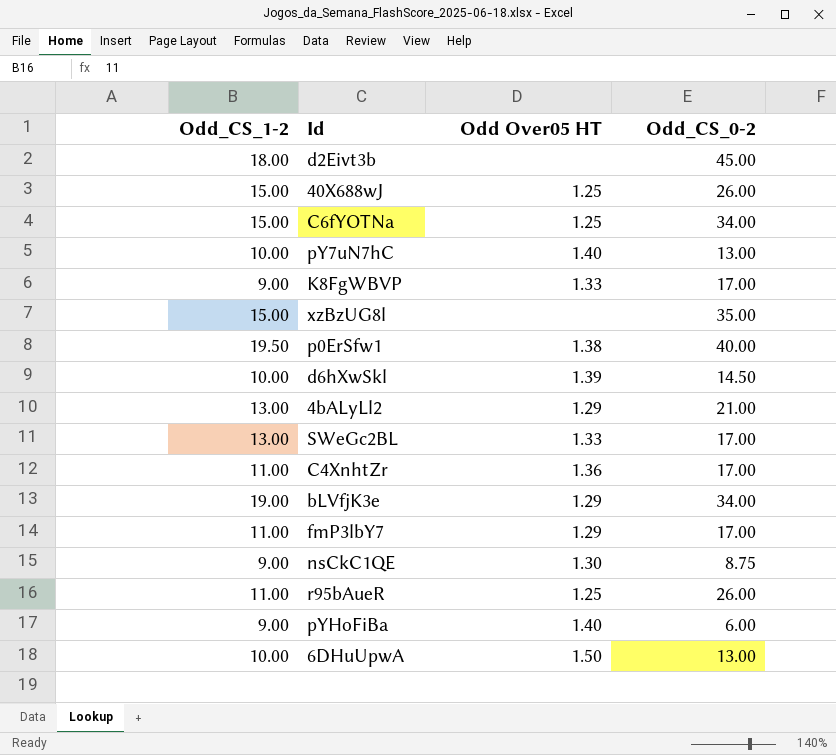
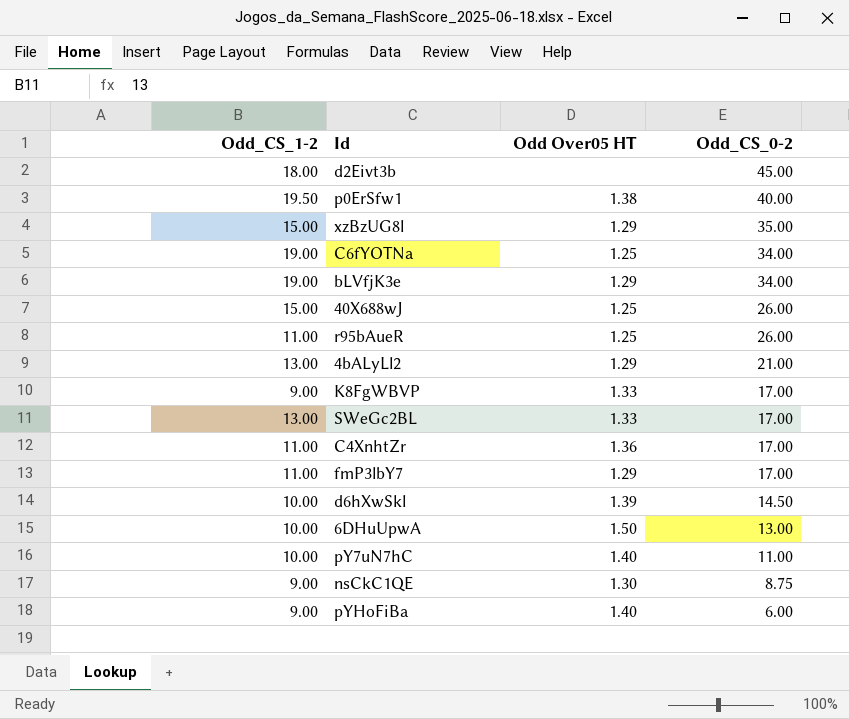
row order: none -> Odd_CS_0-2 descending
xzBzUG8l | Odd Over05 HT: none -> 1.29
C6fYOTNa | Odd_CS_1-2: 15.00 -> 19.00
pY7uN7hC | Odd_CS_0-2: 13.00 -> 11.00

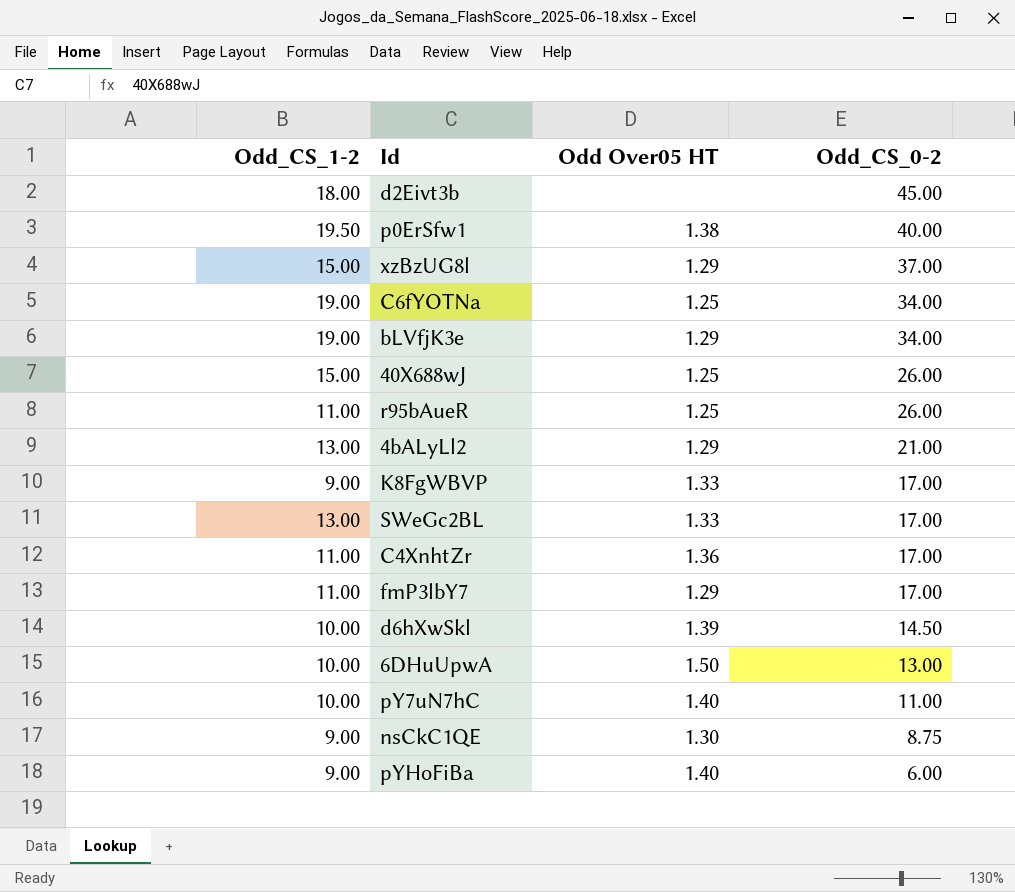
xzBzUG8l | Odd_CS_0-2: 35.00 -> 37.00

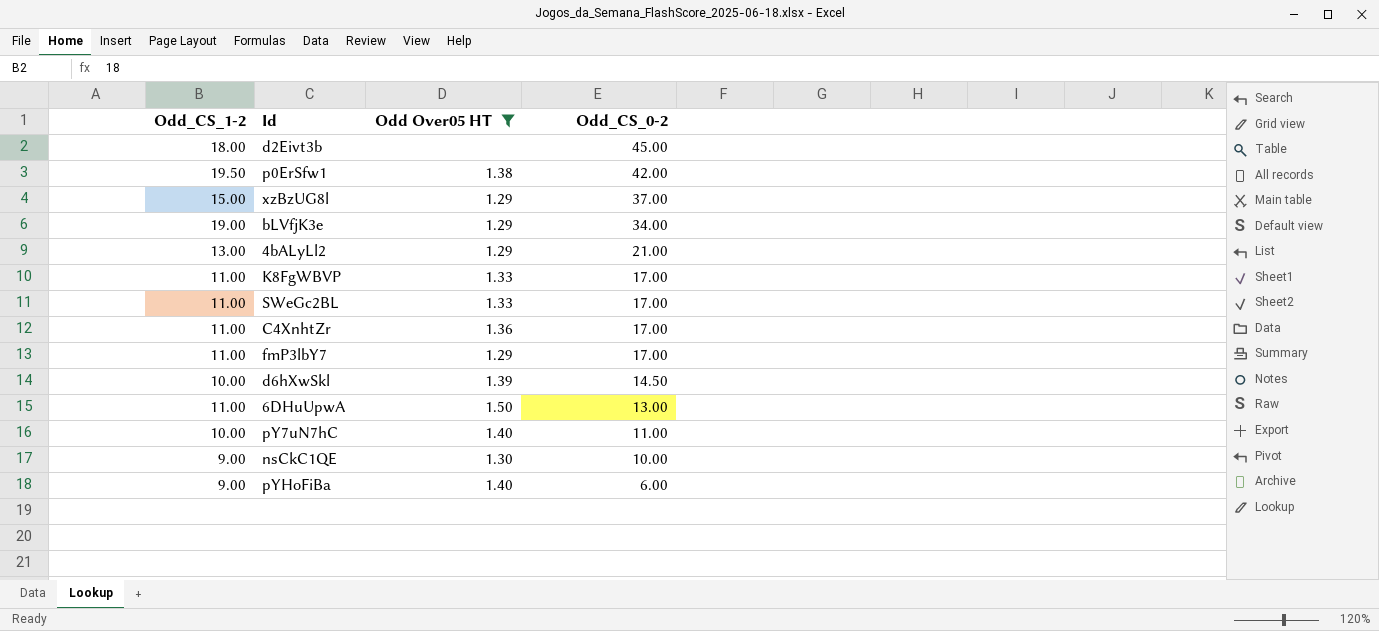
filter: none -> Odd Over05 HT != 1.25
p0ErSfw1 | Odd_CS_0-2: 40.00 -> 42.00
K8FgWBVP | Odd_CS_1-2: 9.00 -> 11.00
SWeGc2BL | Odd_CS_1-2: 13.00 -> 11.00
6DHuUpwA | Odd_CS_1-2: 10.00 -> 11.00
nsCkC1QE | Odd_CS_0-2: 8.75 -> 10.00

